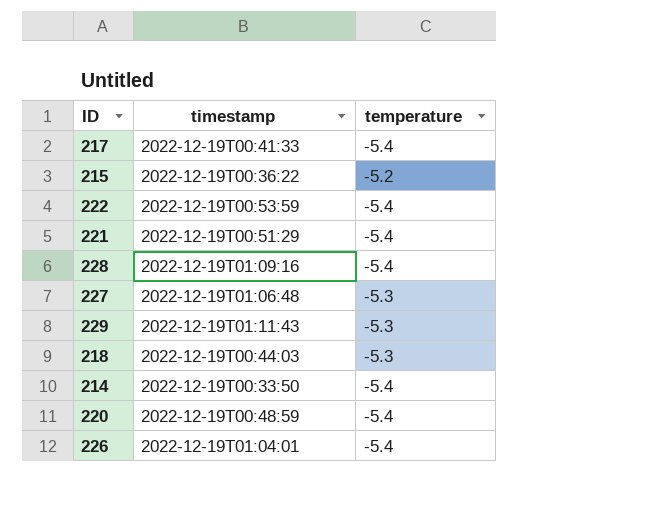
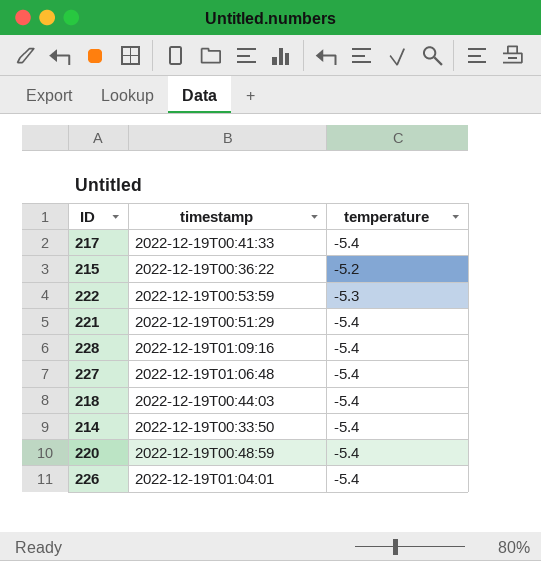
row 229: 2022-12-19T01:11:43 | -5.3 -> none
222 | temperature: -5.4 -> -5.3
227 | temperature: -5.3 -> -5.4
218 | temperature: -5.3 -> -5.4

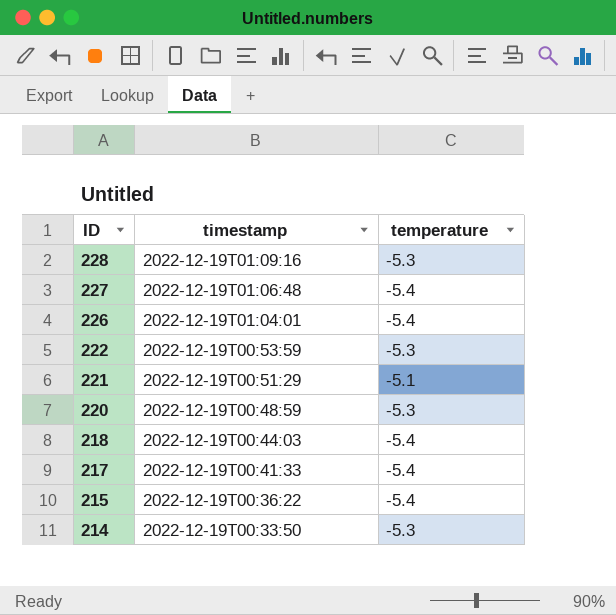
row order: none -> ID descending
228 | temperature: -5.4 -> -5.3
221 | temperature: -5.4 -> -5.1
220 | temperature: -5.4 -> -5.3
215 | temperature: -5.2 -> -5.4
214 | temperature: -5.4 -> -5.3

